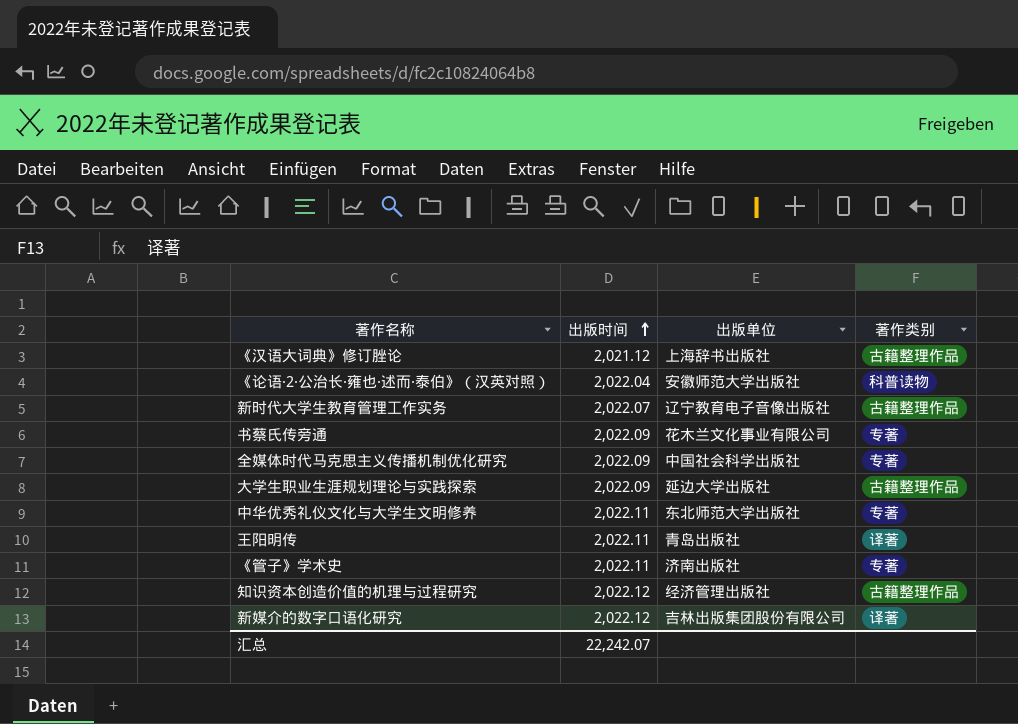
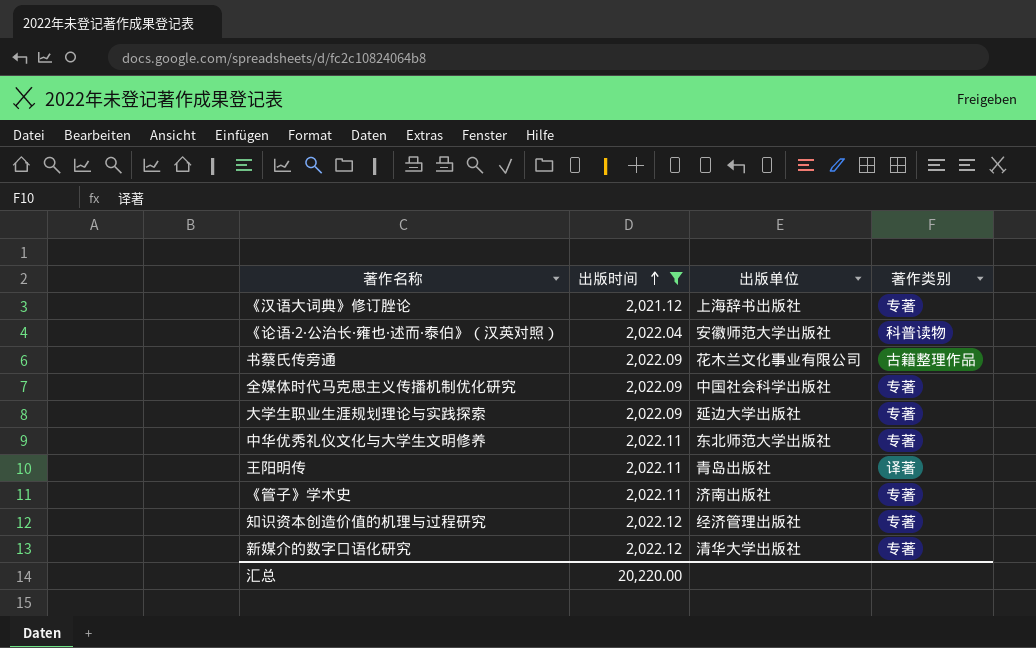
filter: none -> 出版时间 != 2,022.07
《汉语大词典》修订脞论 | 著作类别: 古籍整理作品 -> 专著
书蔡氏传旁通 | 著作类别: 专著 -> 古籍整理作品
大学生职业生涯规划理论与实践探索 | 著作类别: 古籍整理作品 -> 专著
知识资本创造价值的机理与过程研究 | 著作类别: 古籍整理作品 -> 专著
新媒介的数字口语化研究 | 出版单位: 吉林出版集团股份有限公司 -> 清华大学出版社
新媒介的数字口语化研究 | 著作类别: 译著 -> 专著
汇总 | 出版时间: 22,242.07 -> 20,220.00

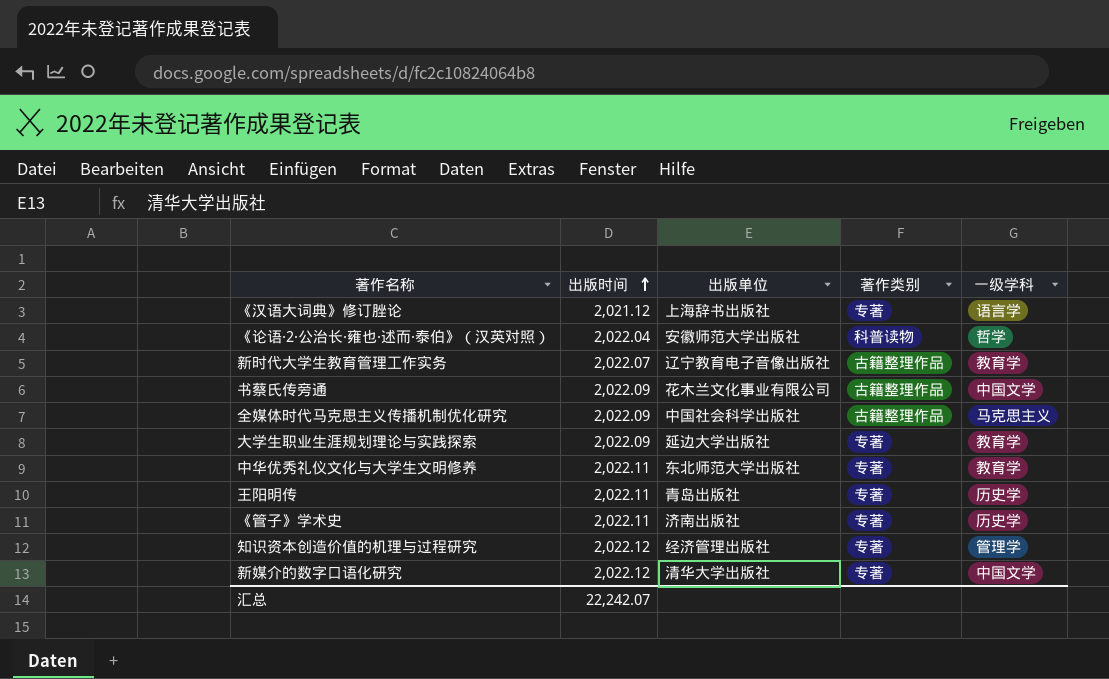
filter: 出版时间 != 2,022.07 -> none
column 一级学科 | position: none -> 5
全媒体时代马克思主义传播机制优化研究 | 著作类别: 专著 -> 古籍整理作品
王阳明传 | 著作类别: 译著 -> 专著
汇总 | 出版时间: 20,220.00 -> 22,242.07

